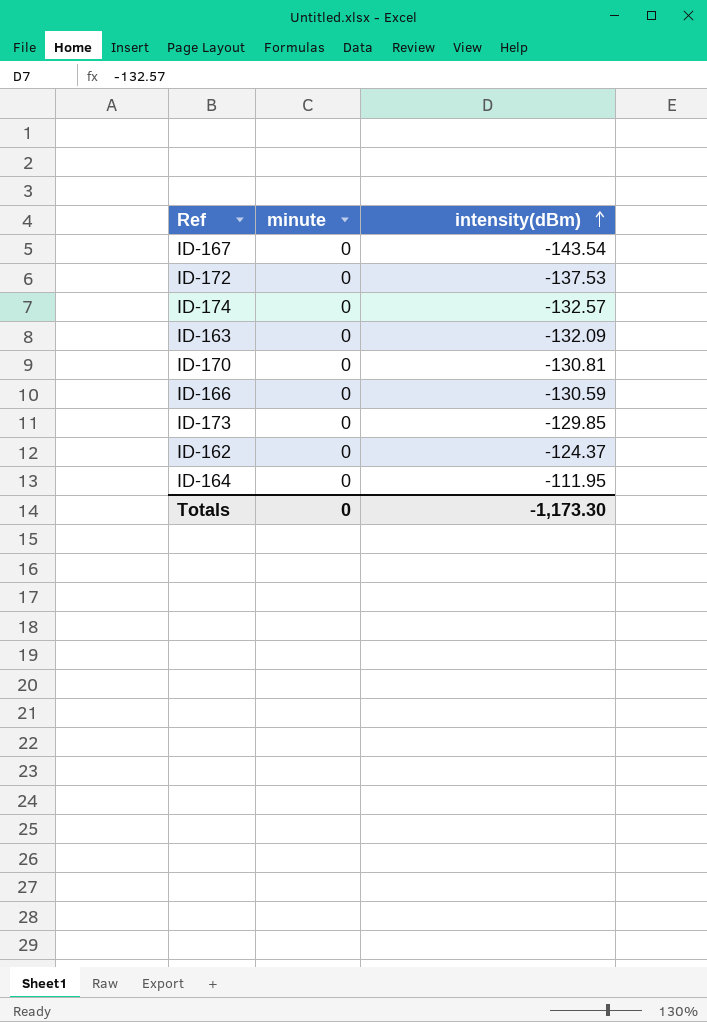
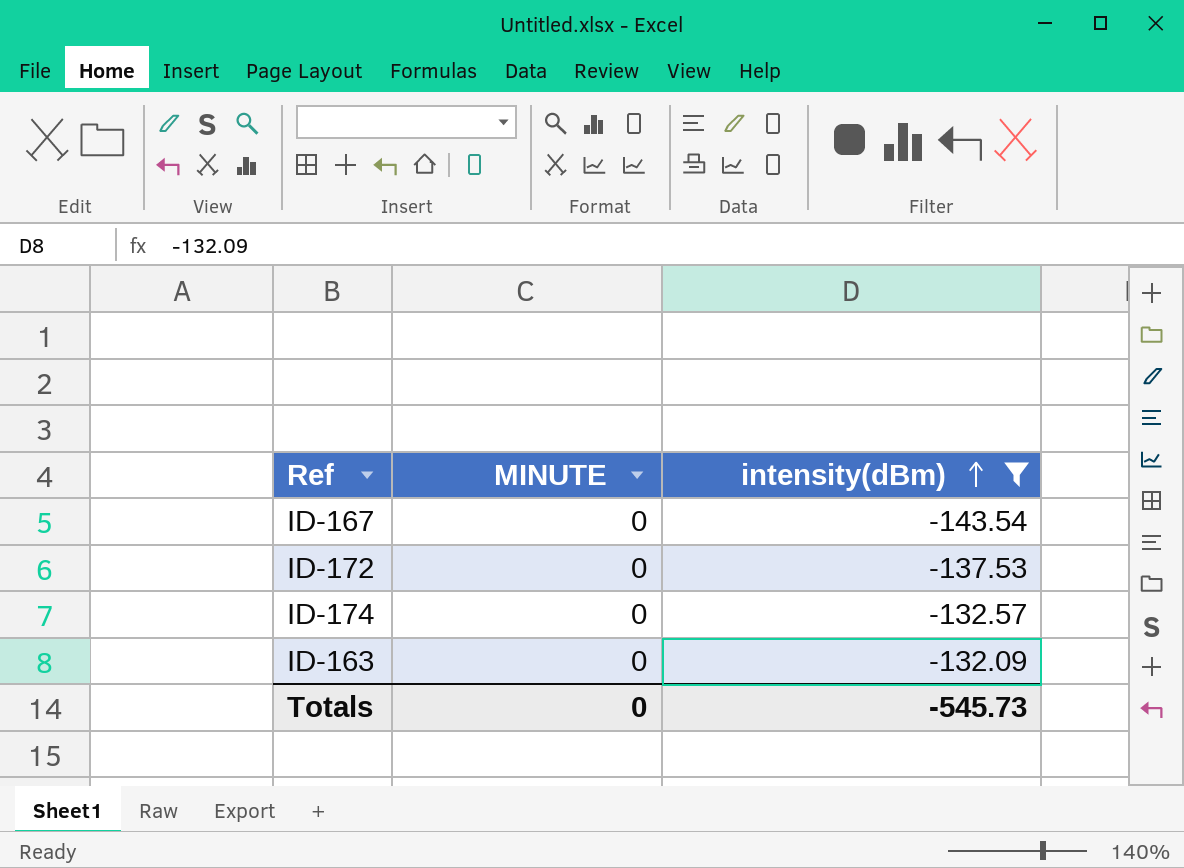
filter: none -> intensity(dBm) <= -132.09
column name: minute -> MINUTE
Totals | intensity(dBm): -1,173.30 -> -545.73

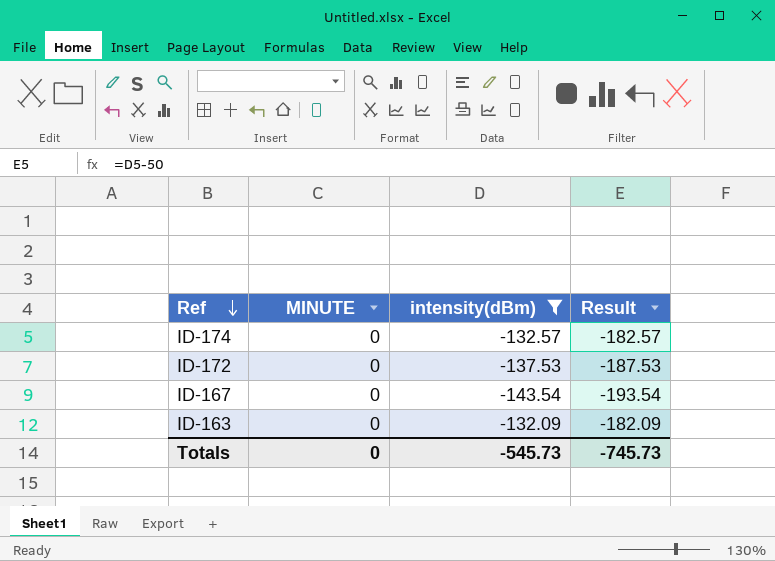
row order: intensity(dBm) ascending -> Ref descending
column Result | formula: none -> [intensity(dBm)] - 50

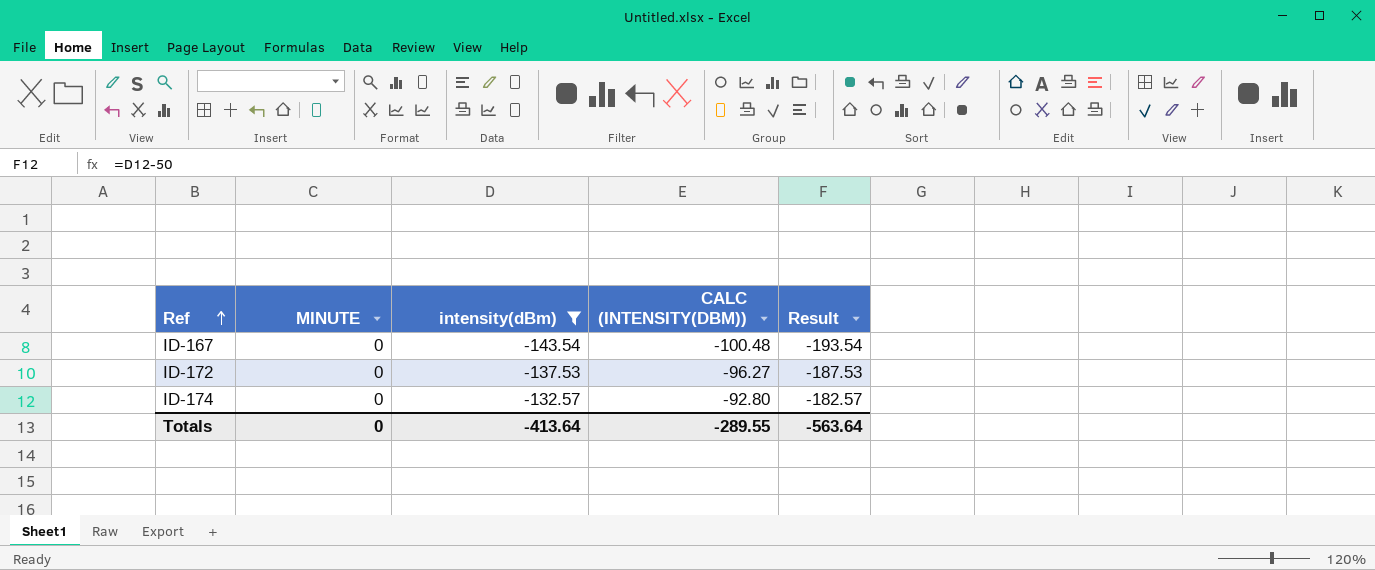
row order: Ref descending -> Ref ascending
column CALC (INTENSITY(DBM)) | formula: none -> [intensity(dBm)] * 0.7
row ID-163: 0 | -132.09 | -182.09 -> none
Totals | intensity(dBm): -545.73 -> -413.64
Totals | Result: -745.73 -> -563.64

